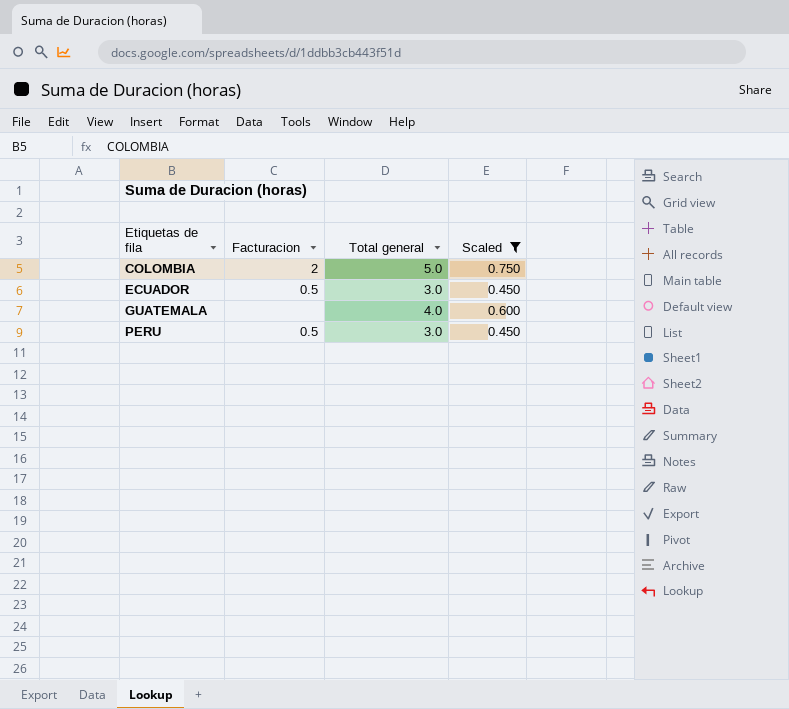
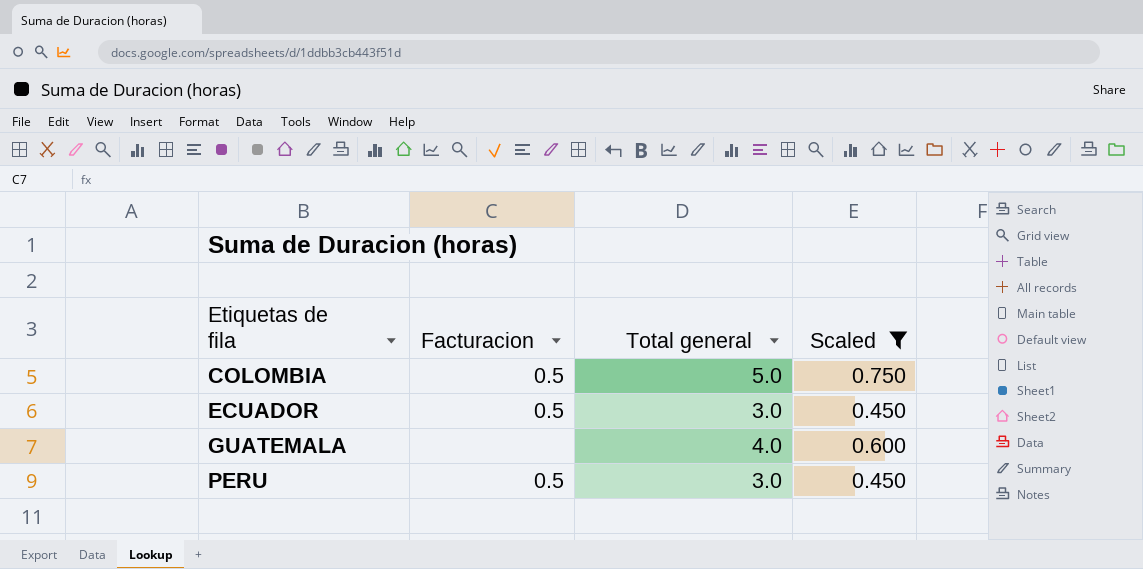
COLOMBIA | Facturacion: 2 -> 0.5

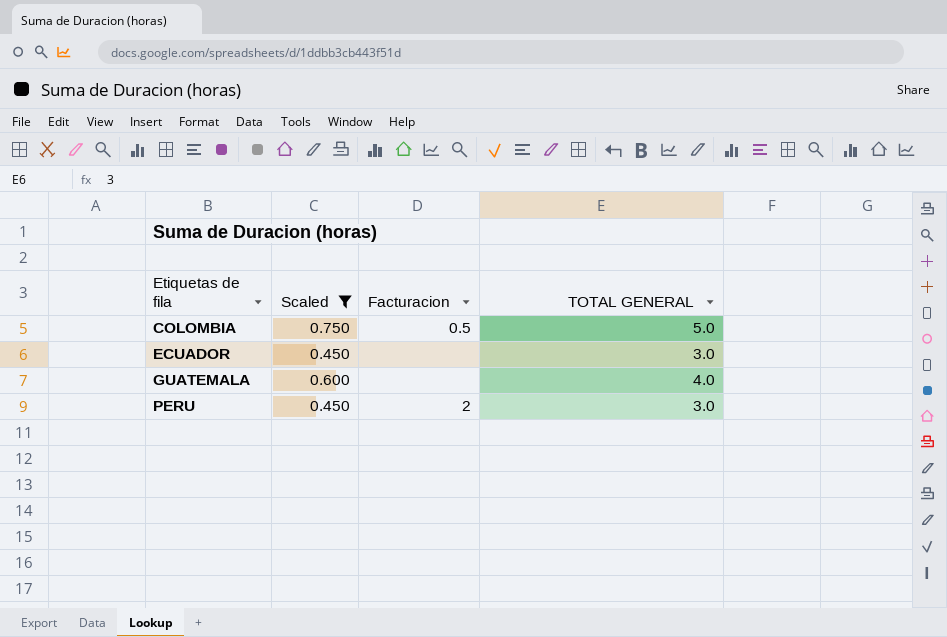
column Scaled | position: 4 -> 2
column name: Total general -> TOTAL GENERAL
ECUADOR | Facturacion: 0.5 -> none
PERU | Facturacion: 0.5 -> 2

